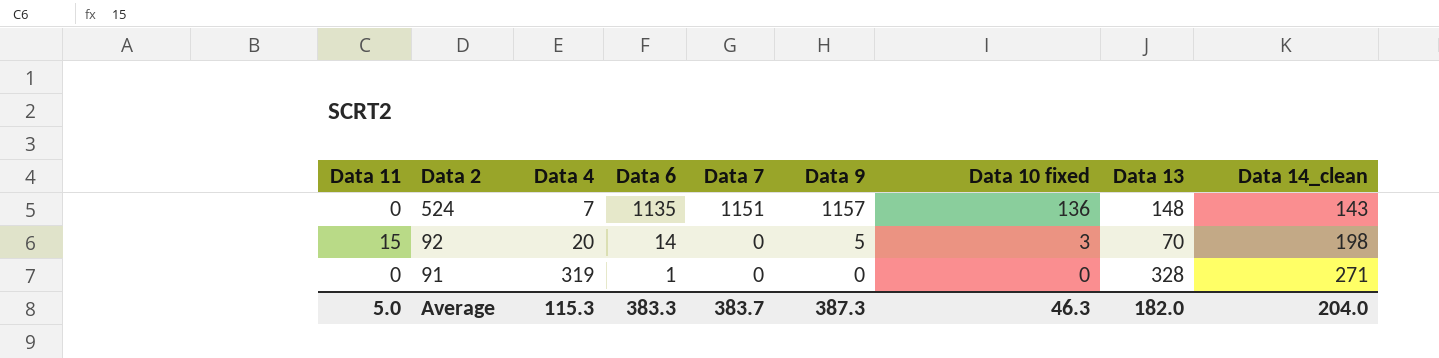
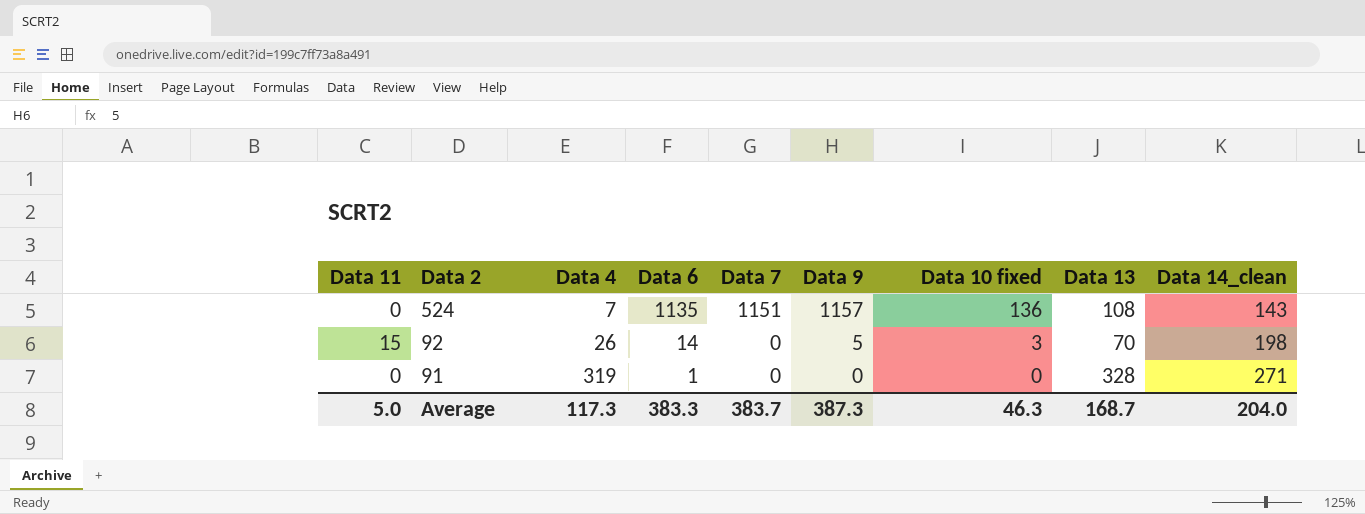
524 | Data 13: 148 -> 108
92 | Data 4: 20 -> 26
Average | Data 4: 115.3 -> 117.3
Average | Data 13: 182.0 -> 168.7

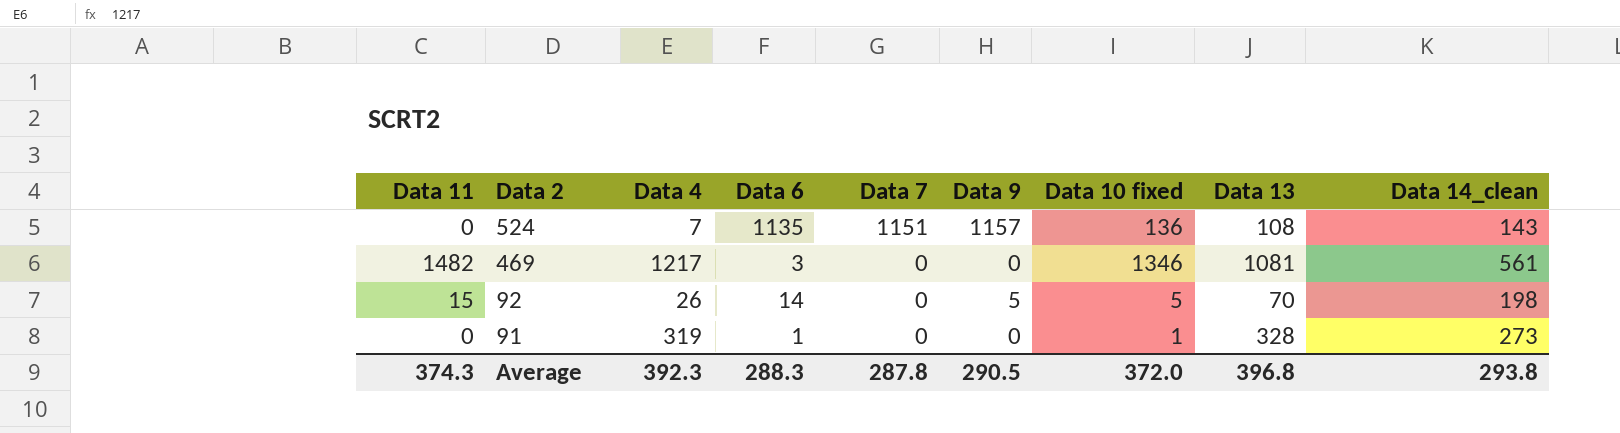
row 469: none -> 1482 | 1217 | 3 | 0 | 0 | 1346 | 1081 | 561
92 | Data 10 fixed: 3 -> 5
91 | Data 10 fixed: 0 -> 1
91 | Data 14_clean: 271 -> 273
Average | Data 11: 5.0 -> 374.3
Average | Data 4: 117.3 -> 392.3
Average | Data 6: 383.3 -> 288.3
Average | Data 7: 383.7 -> 287.8
Average | Data 9: 387.3 -> 290.5
Average | Data 10 fixed: 46.3 -> 372.0
Average | Data 13: 168.7 -> 396.8
Average | Data 14_clean: 204.0 -> 293.8

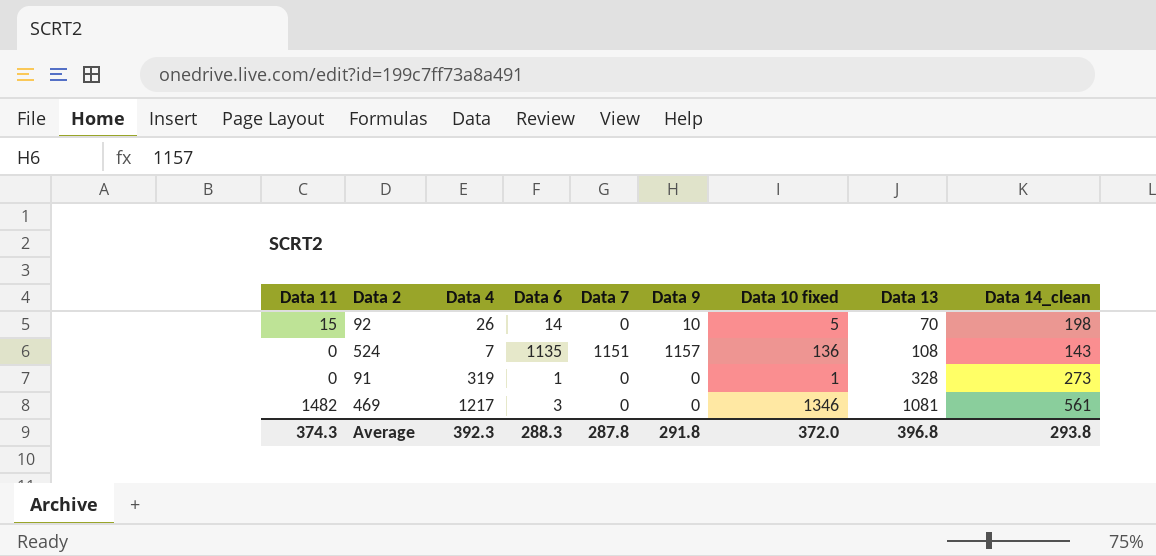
row order: Data 2 descending -> Data 13 ascending
92 | Data 9: 5 -> 10
Average | Data 9: 290.5 -> 291.8

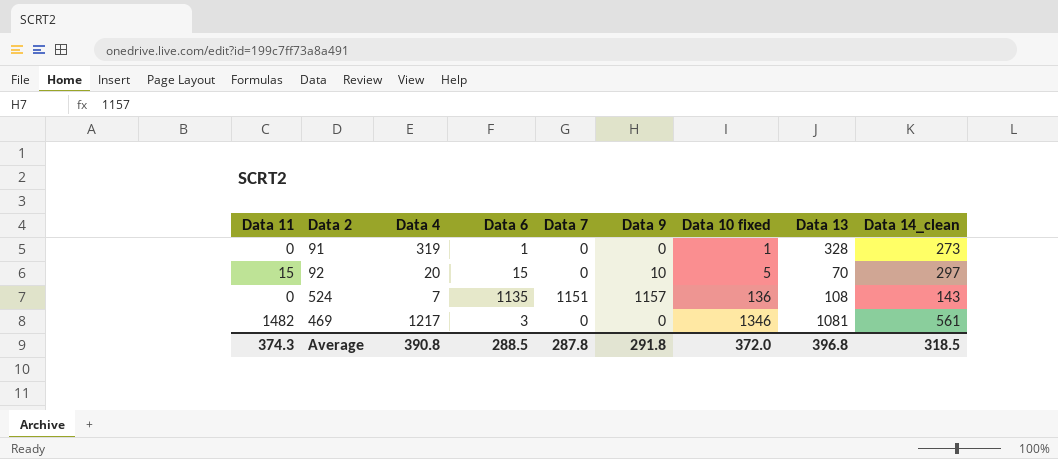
row order: Data 13 ascending -> Data 10 fixed ascending
92 | Data 4: 26 -> 20
92 | Data 6: 14 -> 15
92 | Data 14_clean: 198 -> 297
Average | Data 4: 392.3 -> 390.8
Average | Data 6: 288.3 -> 288.5
Average | Data 14_clean: 293.8 -> 318.5

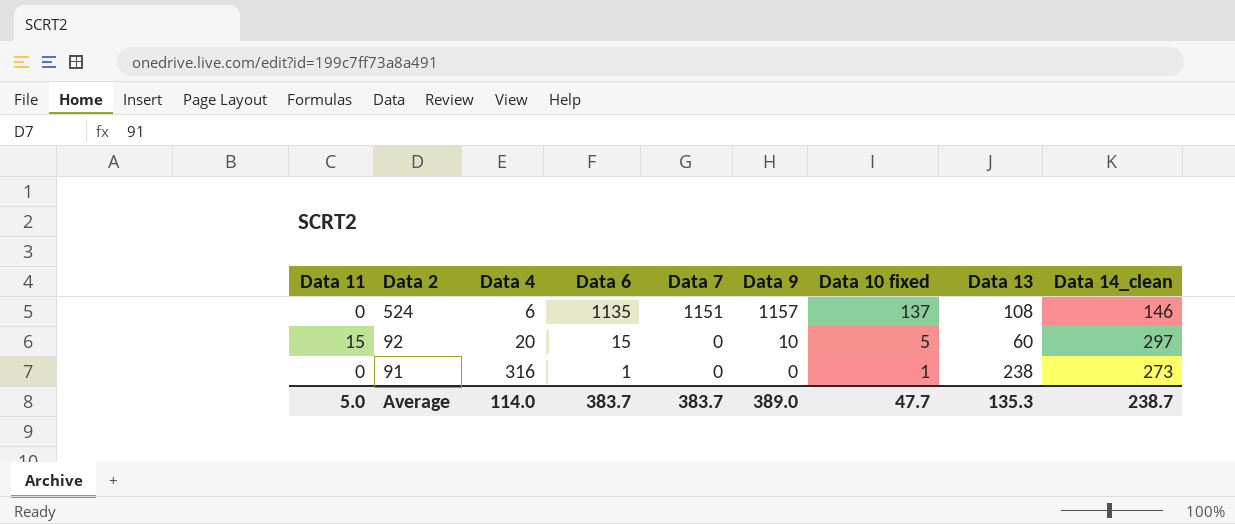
row order: Data 10 fixed ascending -> Data 2 descending
row 469: 1482 | 1217 | 3 | 0 | 0 | 1346 | 1081 | 561 -> none
524 | Data 4: 7 -> 6
524 | Data 10 fixed: 136 -> 137
524 | Data 14_clean: 143 -> 146
92 | Data 13: 70 -> 60
91 | Data 4: 319 -> 316
91 | Data 13: 328 -> 238
Average | Data 11: 374.3 -> 5.0
Average | Data 4: 390.8 -> 114.0
Average | Data 6: 288.5 -> 383.7
Average | Data 7: 287.8 -> 383.7
Average | Data 9: 291.8 -> 389.0
Average | Data 10 fixed: 372.0 -> 47.7
Average | Data 13: 396.8 -> 135.3
Average | Data 14_clean: 318.5 -> 238.7

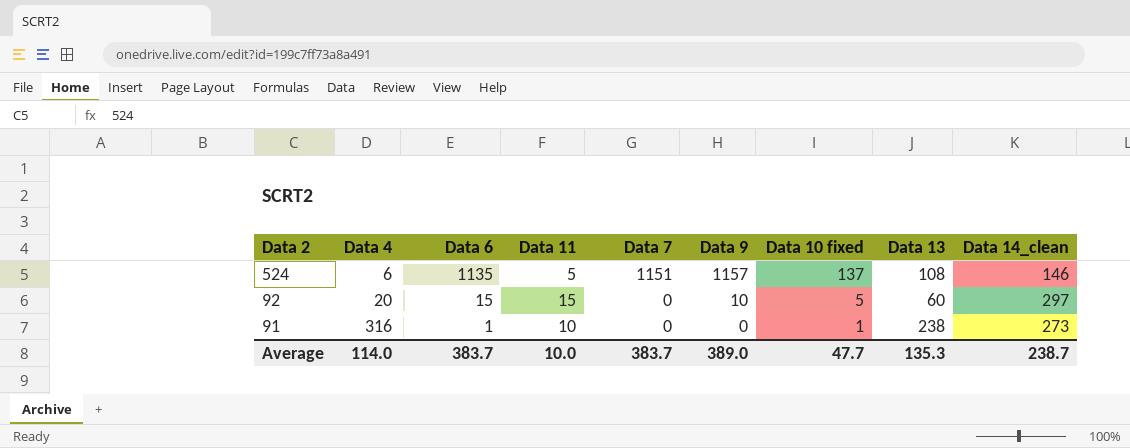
column Data 11 | position: 1 -> 4
524 | Data 11: 0 -> 5
91 | Data 11: 0 -> 10
Average | Data 11: 5.0 -> 10.0

